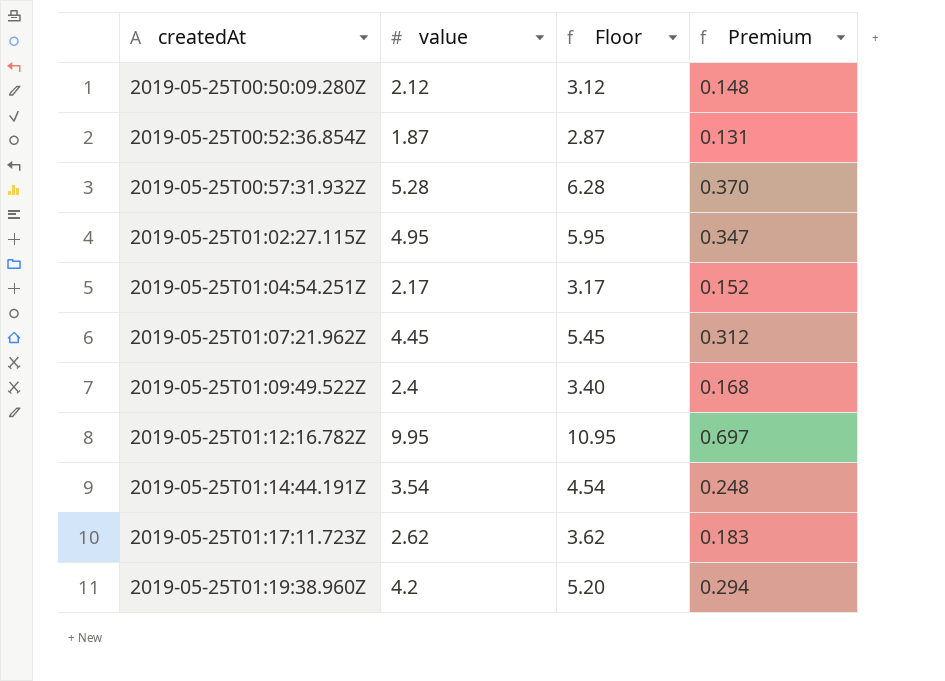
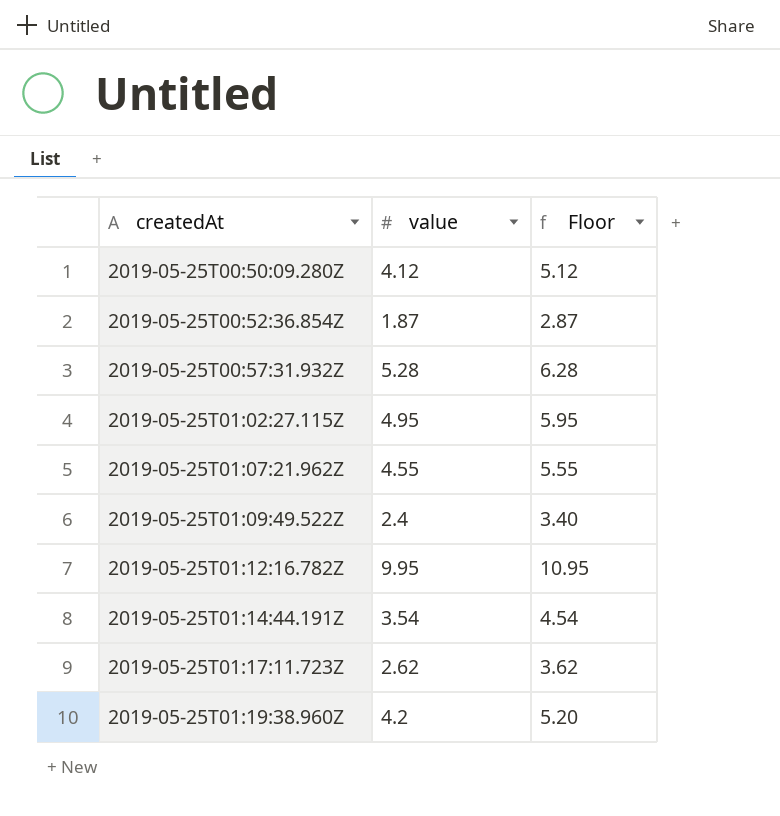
column Premium | formula: [value] * 0.07 -> none
row 2019-05-25T01:04:54.251Z: 2.17 | 3.17 | 0.152 -> none
2019-05-25T00:50:09.280Z | value: 2.12 -> 4.12
2019-05-25T00:50:09.280Z | Floor: 3.12 -> 5.12
2019-05-25T01:07:21.962Z | value: 4.45 -> 4.55
2019-05-25T01:07:21.962Z | Floor: 5.45 -> 5.55

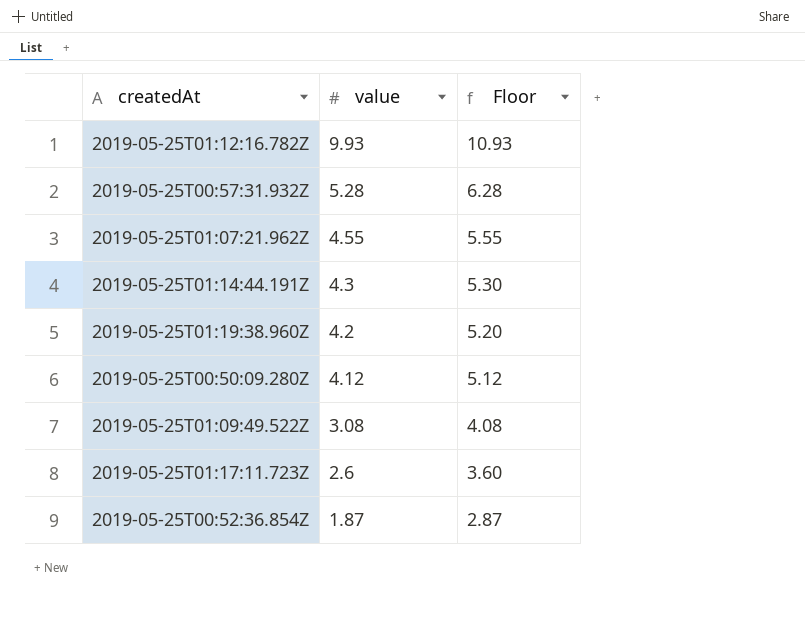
row order: createdAt ascending -> value descending
row 2019-05-25T01:02:27.115Z: 4.95 | 5.95 -> none
2019-05-25T01:12:16.782Z | value: 9.95 -> 9.93
2019-05-25T01:12:16.782Z | Floor: 10.95 -> 10.93
2019-05-25T01:14:44.191Z | value: 3.54 -> 4.3
2019-05-25T01:14:44.191Z | Floor: 4.54 -> 5.30
2019-05-25T01:09:49.522Z | value: 2.4 -> 3.08
2019-05-25T01:09:49.522Z | Floor: 3.40 -> 4.08
2019-05-25T01:17:11.723Z | value: 2.62 -> 2.6
2019-05-25T01:17:11.723Z | Floor: 3.62 -> 3.60

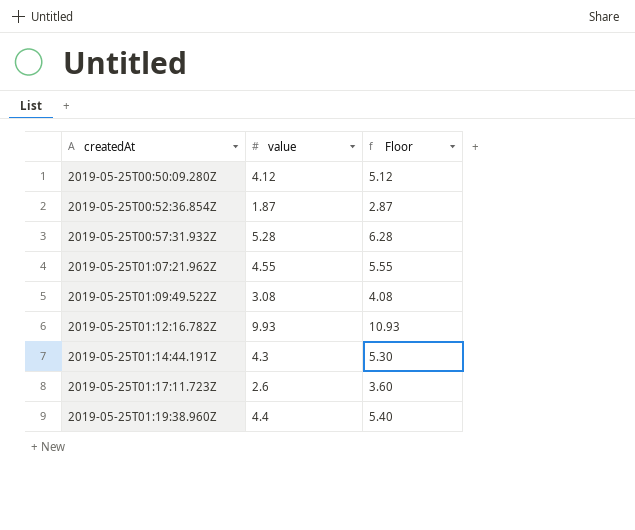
row order: value descending -> createdAt ascending
2019-05-25T01:19:38.960Z | value: 4.2 -> 4.4
2019-05-25T01:19:38.960Z | Floor: 5.20 -> 5.40

